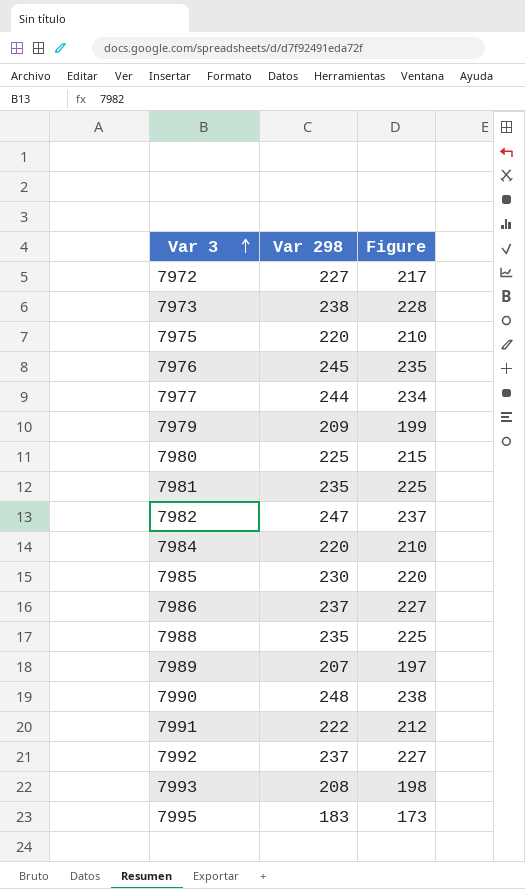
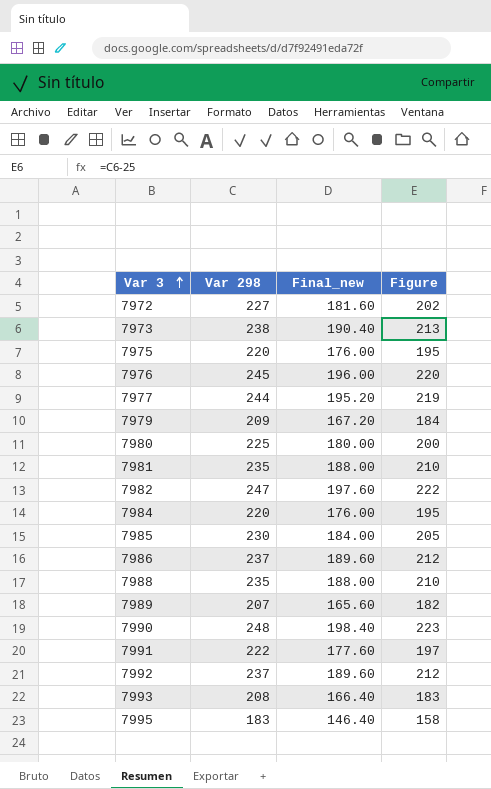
column Final_new | formula: none -> [Var 298] * 0.8
column Figure | formula: [Var 298] - 10 -> [Var 298] - 25

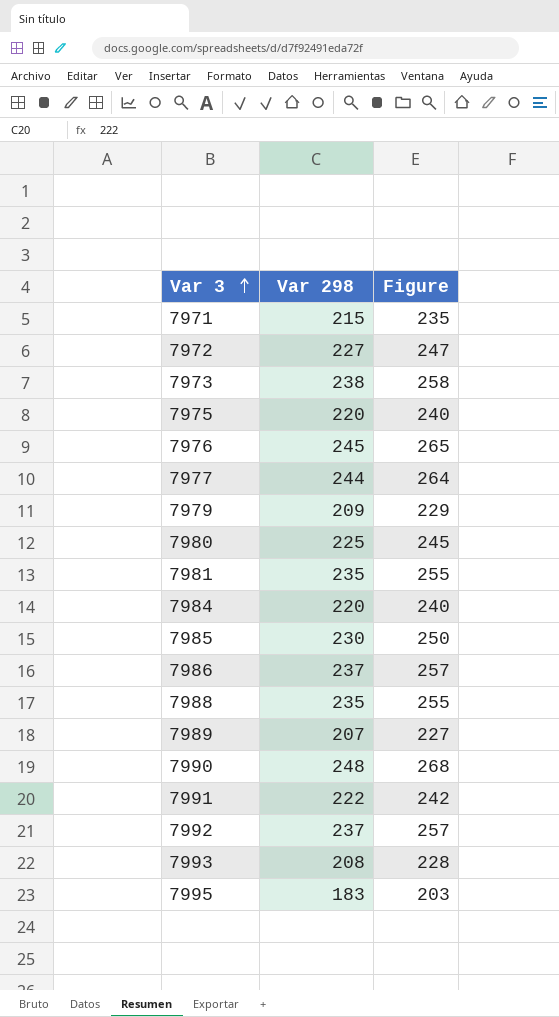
column Final_new | formula: [Var 298] * 0.8 -> none
column Figure | formula: [Var 298] - 25 -> [Var 298] + 20
row 7982: 247 | 197.60 | 222 -> none
row 7971: none -> 215 | 235

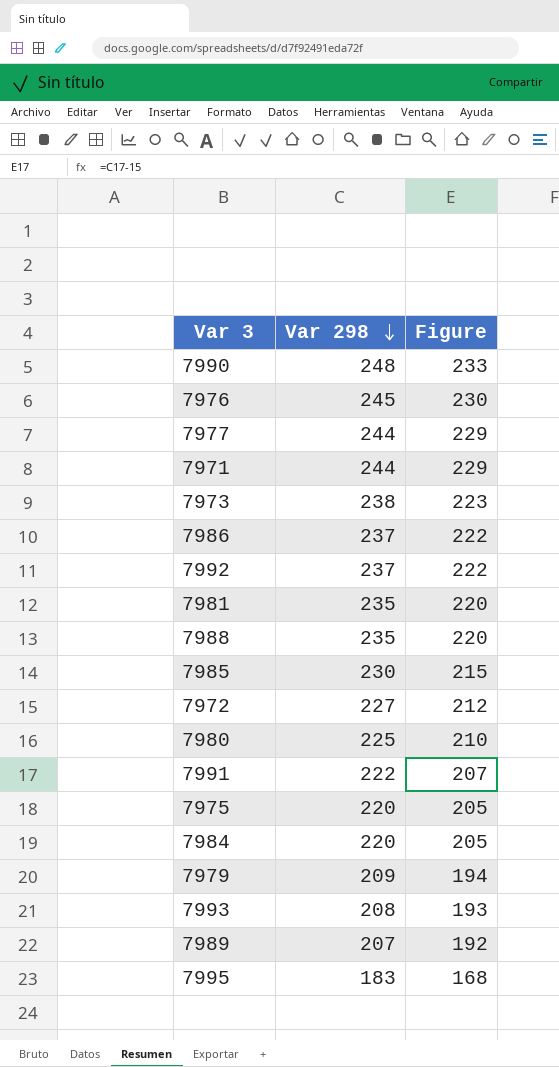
row order: Var 3 ascending -> Var 298 descending
column Figure | formula: [Var 298] + 20 -> [Var 298] - 15
7971 | Var 298: 215 -> 244

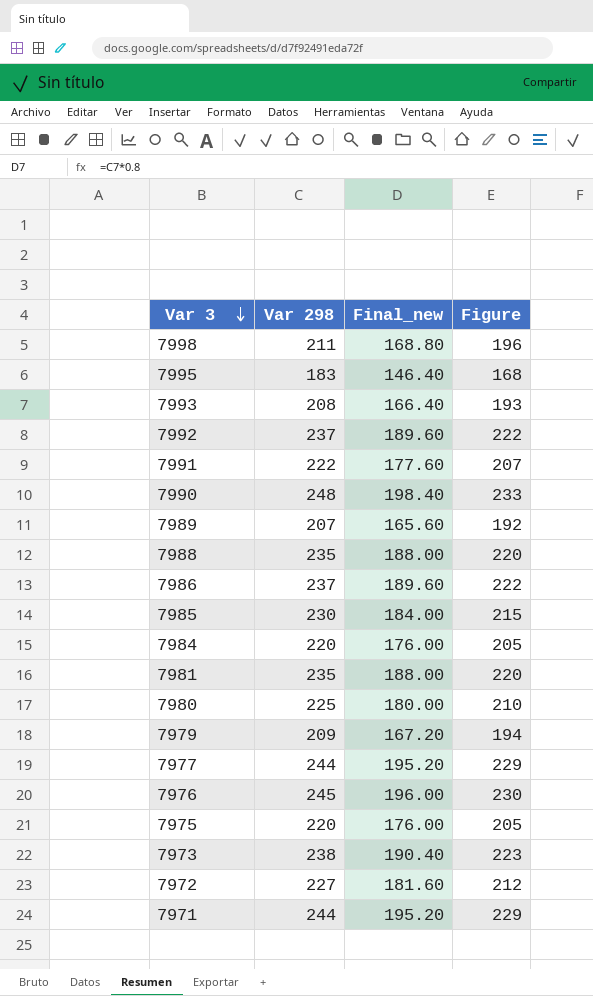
row order: Var 298 descending -> Var 3 descending
column Final_new | formula: none -> [Var 298] * 0.8
row 7998: none -> 211 | 168.80 | 196

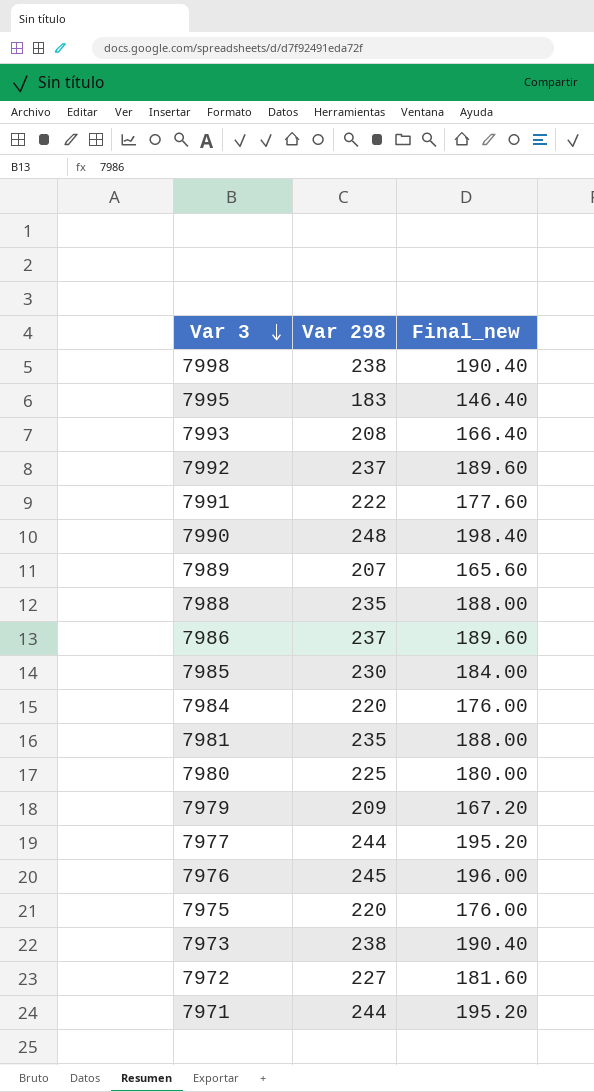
column Figure | formula: [Var 298] - 15 -> none
7998 | Var 298: 211 -> 238
7998 | Final_new: 168.80 -> 190.40

